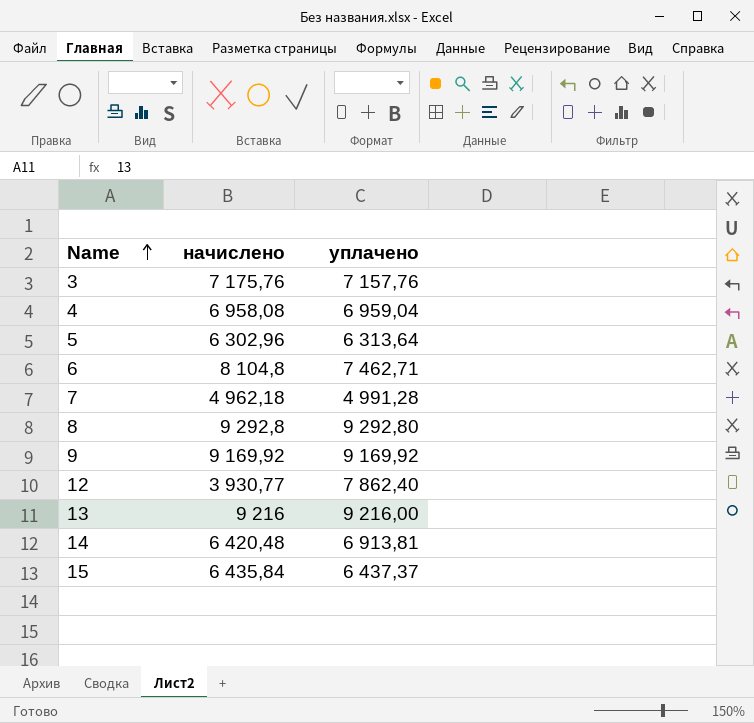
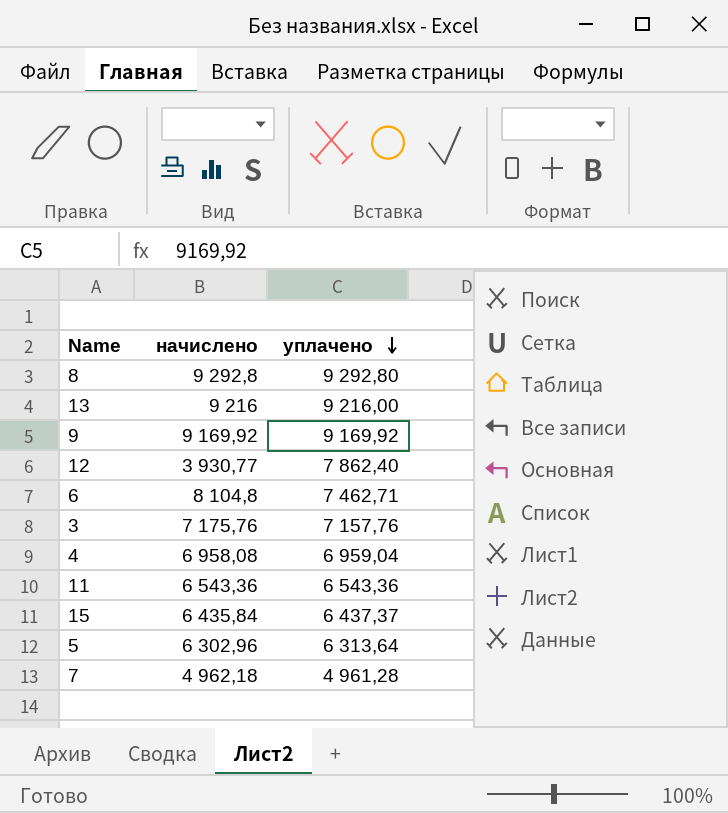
row order: Name ascending -> уплачено descending
row 14: 6 420,48 | 6 913,81 -> none
row 11: none -> 6 543,36 | 6 543,36
7 | уплачено: 4 991,28 -> 4 961,28

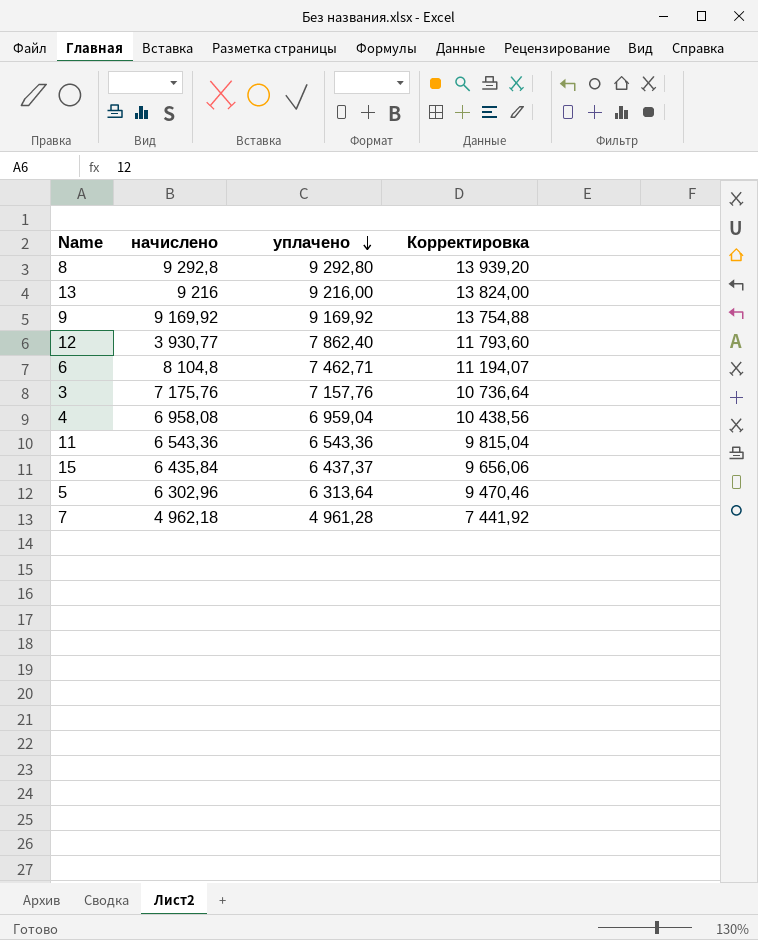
column Корректировка | formula: none -> [уплачено] * 1,5

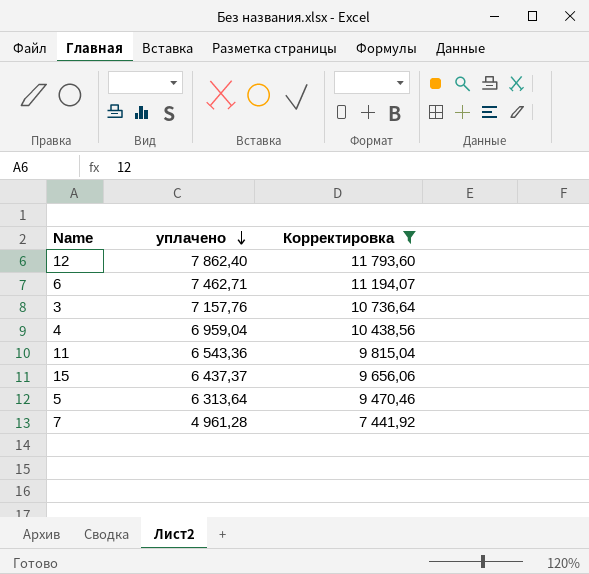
filter: none -> Корректировка <= 11 793,60
column начислено | position: 2 -> none

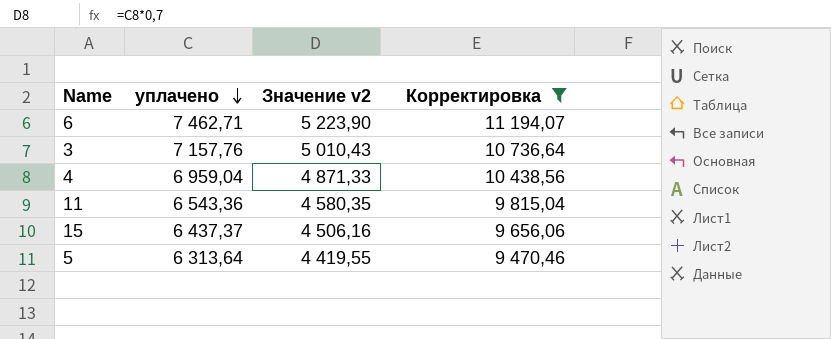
column Значение v2 | formula: none -> [уплачено] * 0,7
row 12: 7 862,40 | 11 793,60 -> none
row 7: 4 961,28 | 7 441,92 -> none

